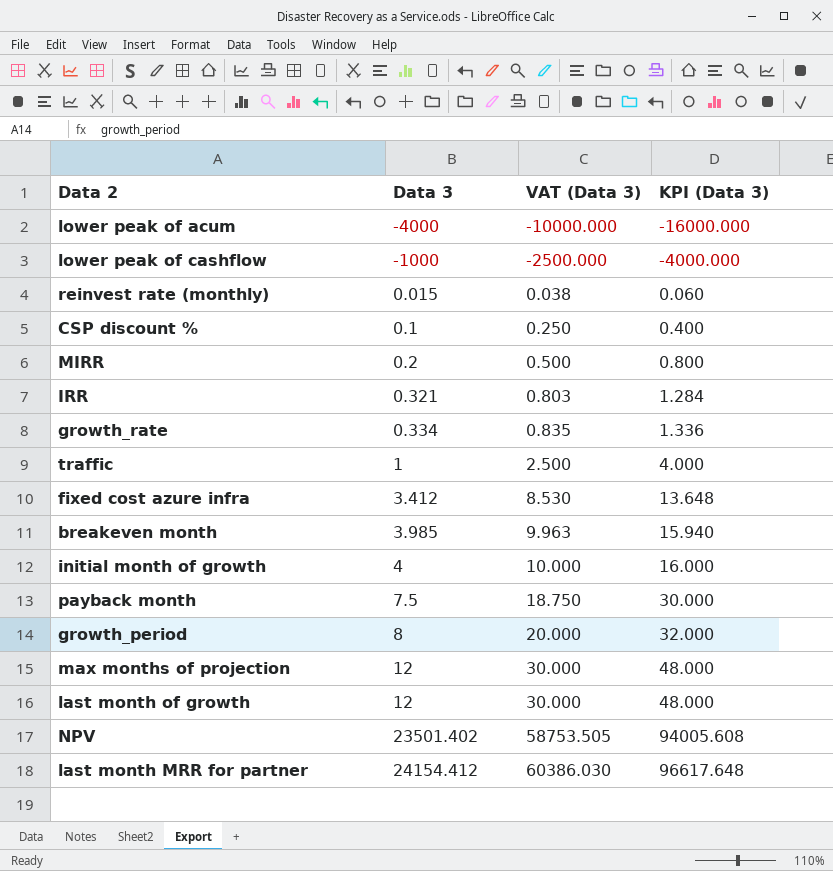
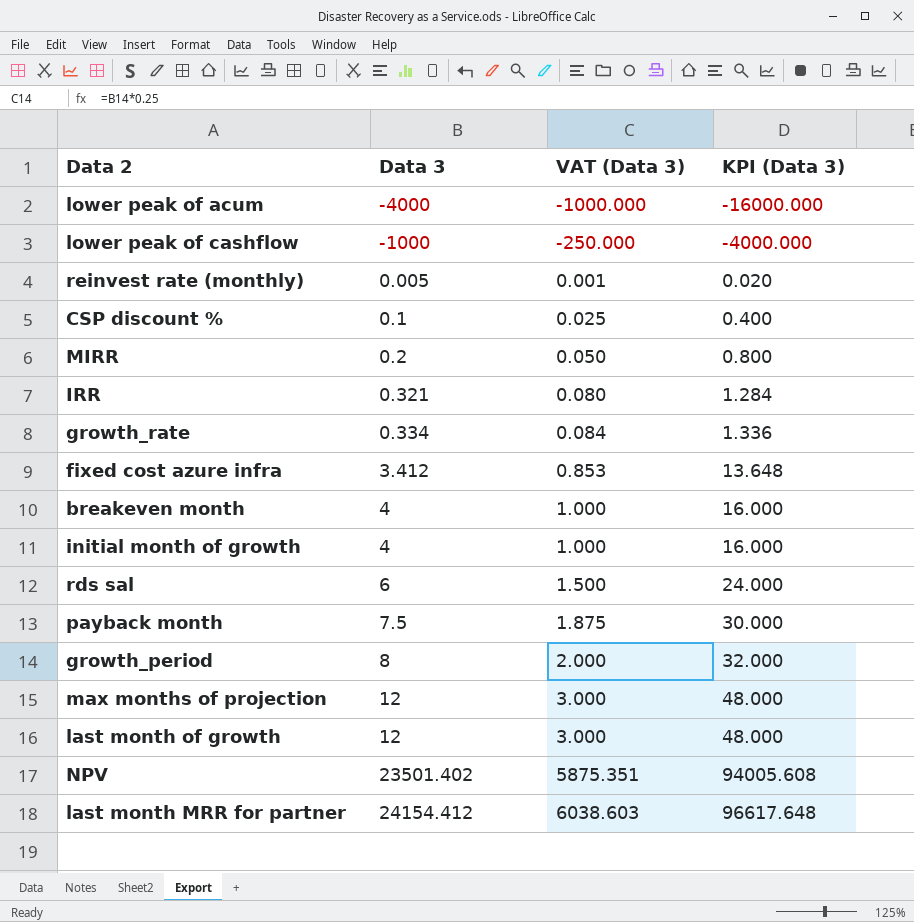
column VAT (Data 3) | formula: [Data 3] * 2.5 -> [Data 3] * 0.25
row traffic: 1 | 2.500 | 4.000 -> none
reinvest rate (monthly) | Data 3: 0.015 -> 0.005
reinvest rate (monthly) | KPI (Data 3): 0.060 -> 0.020
breakeven month | Data 3: 3.985 -> 4
breakeven month | KPI (Data 3): 15.940 -> 16.000
row rds sal: none -> 6 | 1.500 | 24.000

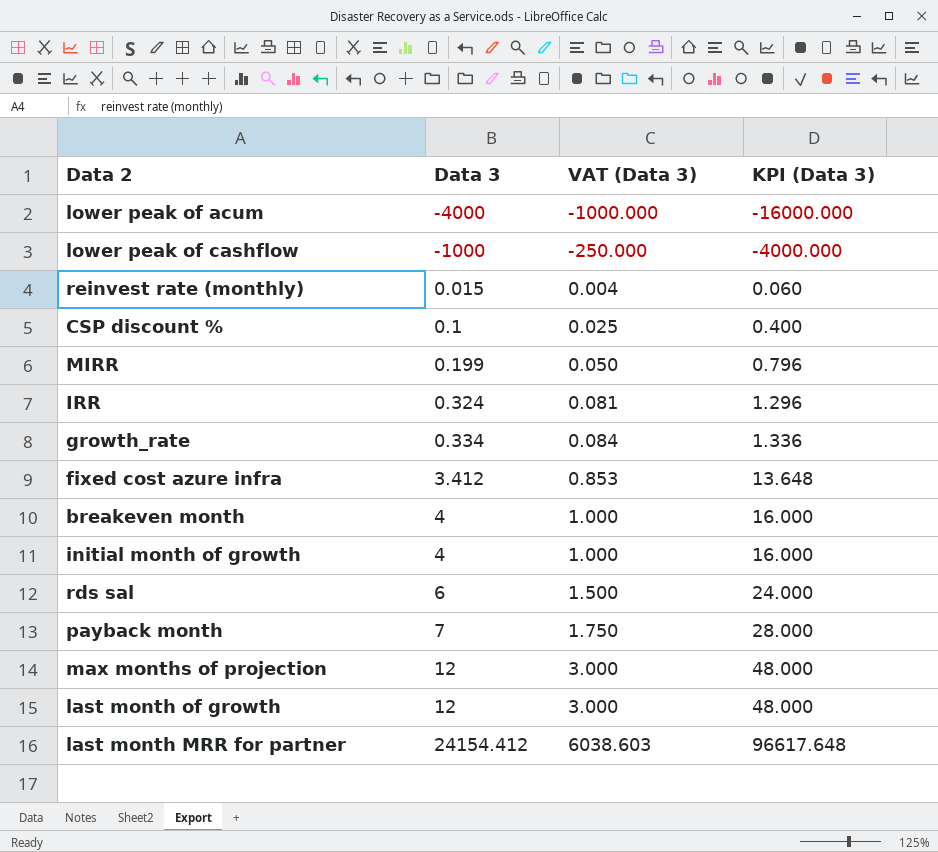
row growth_period: 8 | 2.000 | 32.000 -> none
row NPV: 23501.402 | 5875.351 | 94005.608 -> none
reinvest rate (monthly) | Data 3: 0.005 -> 0.015
reinvest rate (monthly) | VAT (Data 3): 0.001 -> 0.004
reinvest rate (monthly) | KPI (Data 3): 0.020 -> 0.060
MIRR | Data 3: 0.2 -> 0.199
MIRR | KPI (Data 3): 0.800 -> 0.796
IRR | Data 3: 0.321 -> 0.324
IRR | VAT (Data 3): 0.080 -> 0.081
IRR | KPI (Data 3): 1.284 -> 1.296
payback month | Data 3: 7.5 -> 7
payback month | VAT (Data 3): 1.875 -> 1.750
payback month | KPI (Data 3): 30.000 -> 28.000

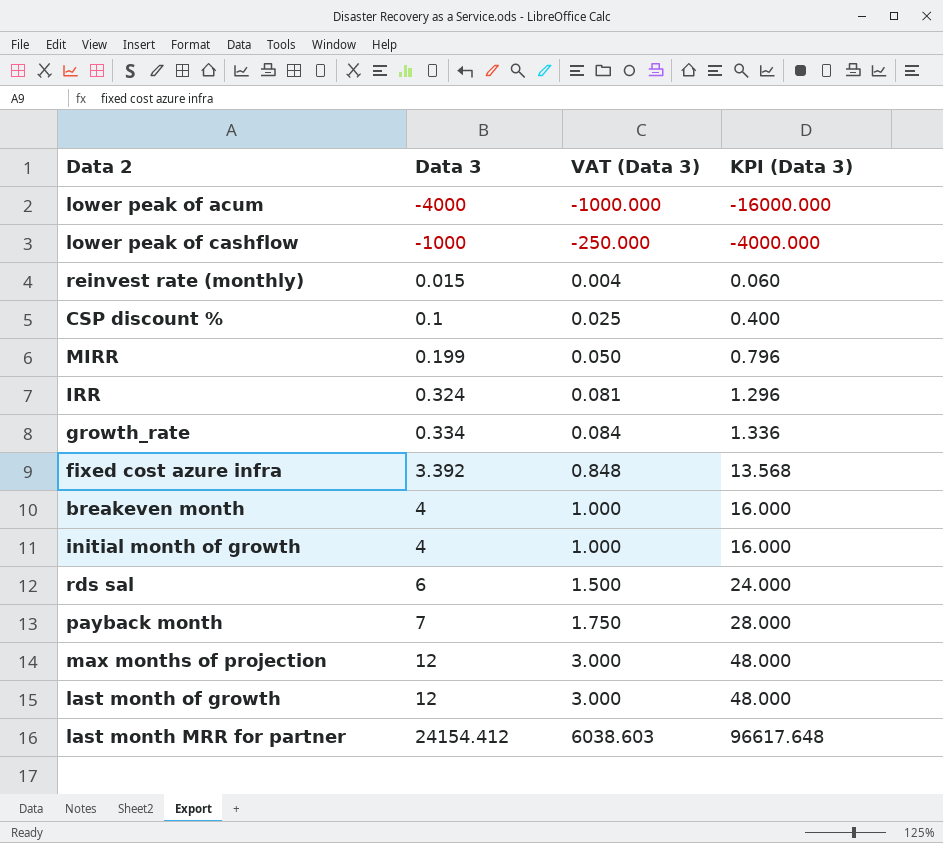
fixed cost azure infra | Data 3: 3.412 -> 3.392
fixed cost azure infra | VAT (Data 3): 0.853 -> 0.848
fixed cost azure infra | KPI (Data 3): 13.648 -> 13.568

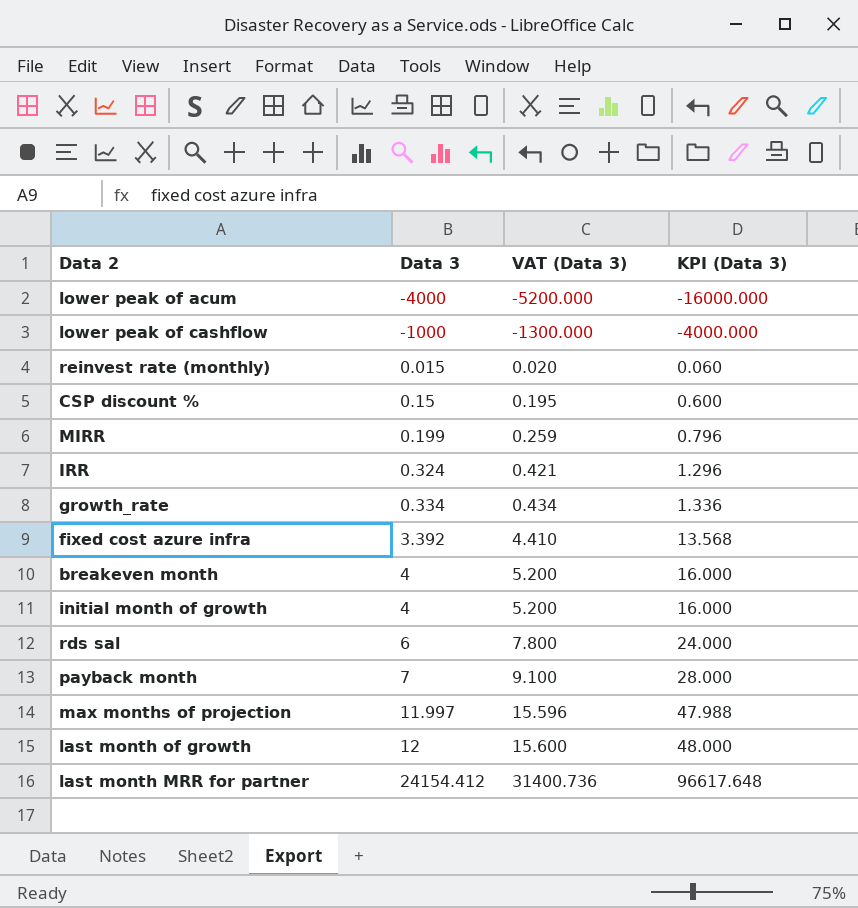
column VAT (Data 3) | formula: [Data 3] * 0.25 -> [Data 3] * 1.3
CSP discount % | Data 3: 0.1 -> 0.15
CSP discount % | KPI (Data 3): 0.400 -> 0.600
max months of projection | Data 3: 12 -> 11.997
max months of projection | KPI (Data 3): 48.000 -> 47.988

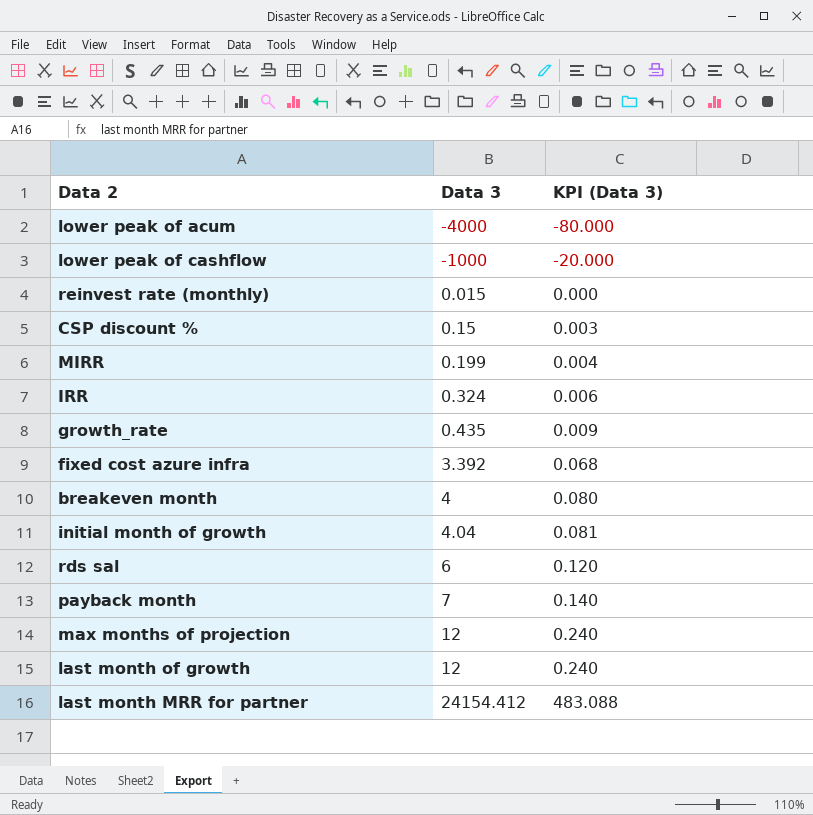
column VAT (Data 3) | formula: [Data 3] * 1.3 -> none
column KPI (Data 3) | formula: [Data 3] * 4 -> [Data 3] * 0.02
growth_rate | Data 3: 0.334 -> 0.435
initial month of growth | Data 3: 4 -> 4.04
max months of projection | Data 3: 11.997 -> 12

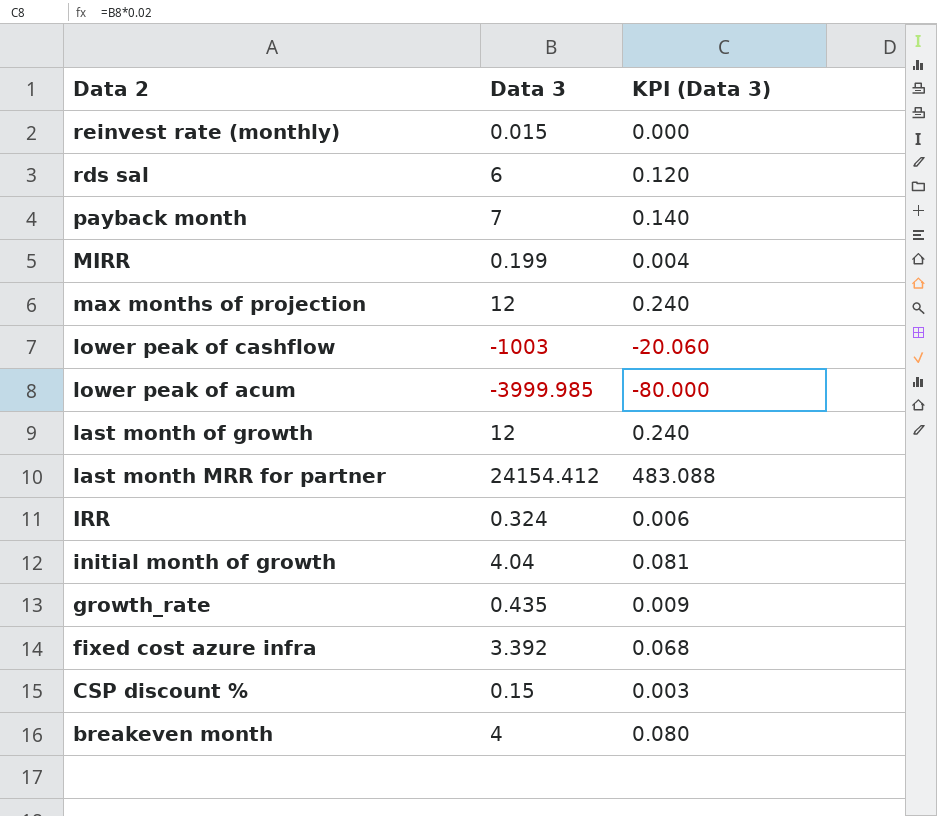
row order: Data 3 ascending -> Data 2 descending
lower peak of cashflow | Data 3: -1000 -> -1003
lower peak of cashflow | KPI (Data 3): -20.000 -> -20.060
lower peak of acum | Data 3: -4000 -> -3999.985

